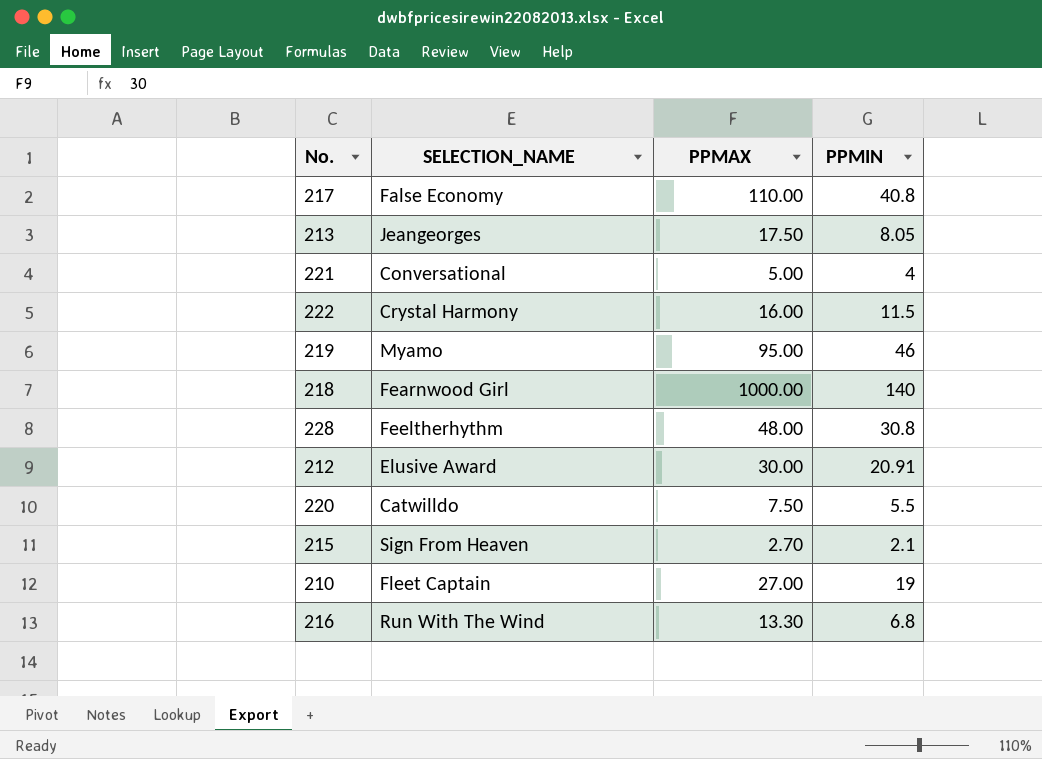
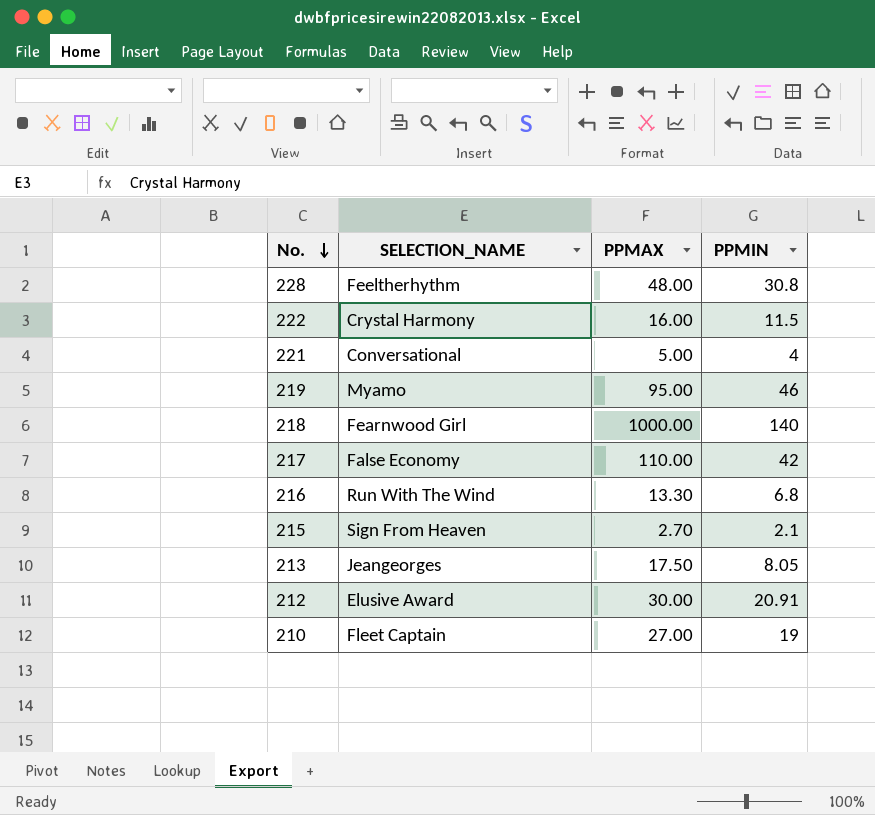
row order: none -> No. descending
row 220: Catwilldo | 7.50 | 5.5 -> none
217 | PPMIN: 40.8 -> 42

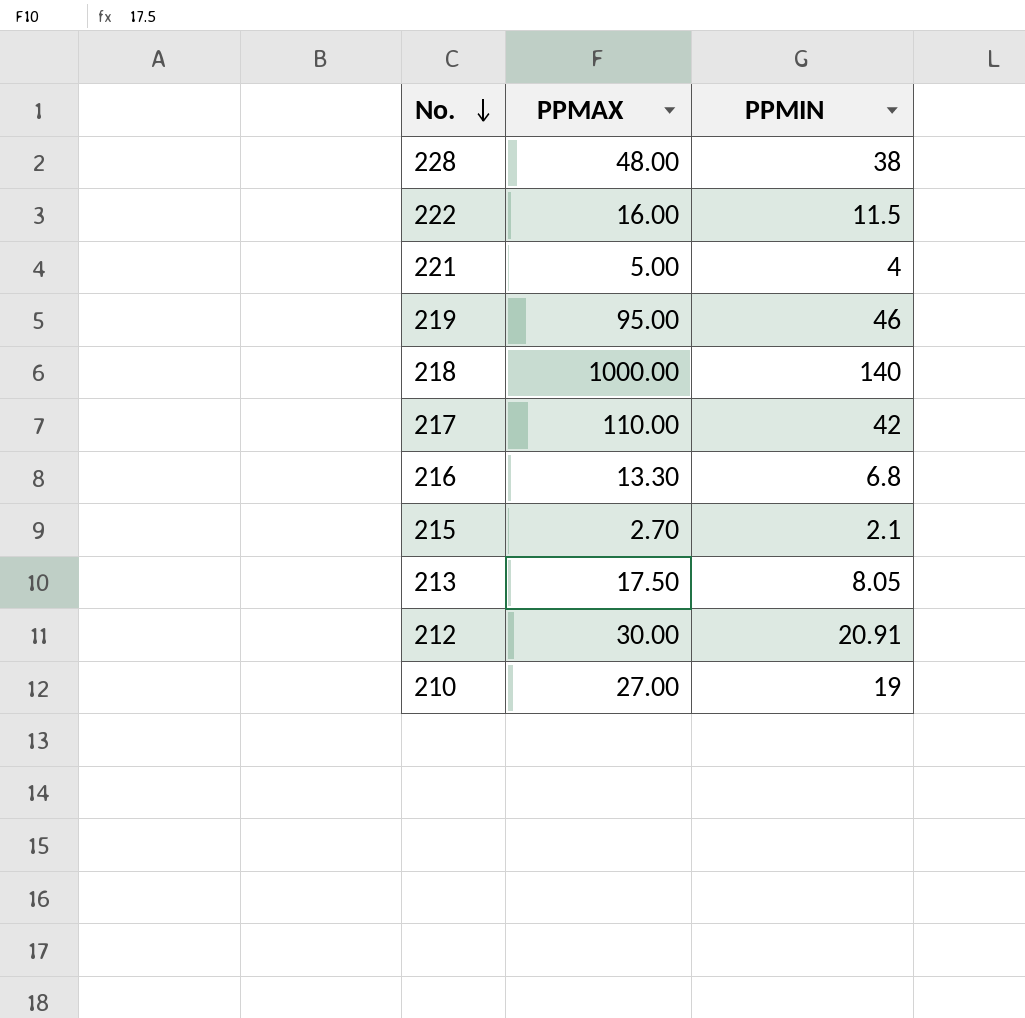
column SELECTION_NAME | position: 2 -> none
228 | PPMIN: 30.8 -> 38

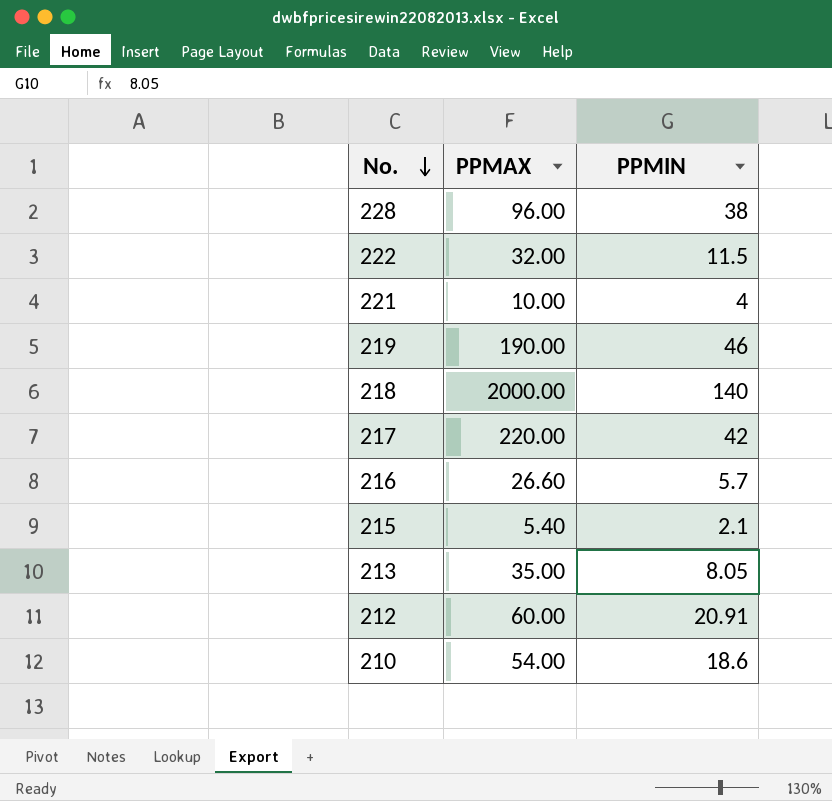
228 | PPMAX: 48.00 -> 96.00
222 | PPMAX: 16.00 -> 32.00
221 | PPMAX: 5.00 -> 10.00
219 | PPMAX: 95.00 -> 190.00
218 | PPMAX: 1000.00 -> 2000.00
217 | PPMAX: 110.00 -> 220.00
216 | PPMAX: 13.30 -> 26.60
216 | PPMIN: 6.8 -> 5.7
215 | PPMAX: 2.70 -> 5.40
213 | PPMAX: 17.50 -> 35.00
212 | PPMAX: 30.00 -> 60.00
210 | PPMAX: 27.00 -> 54.00
210 | PPMIN: 19 -> 18.6

